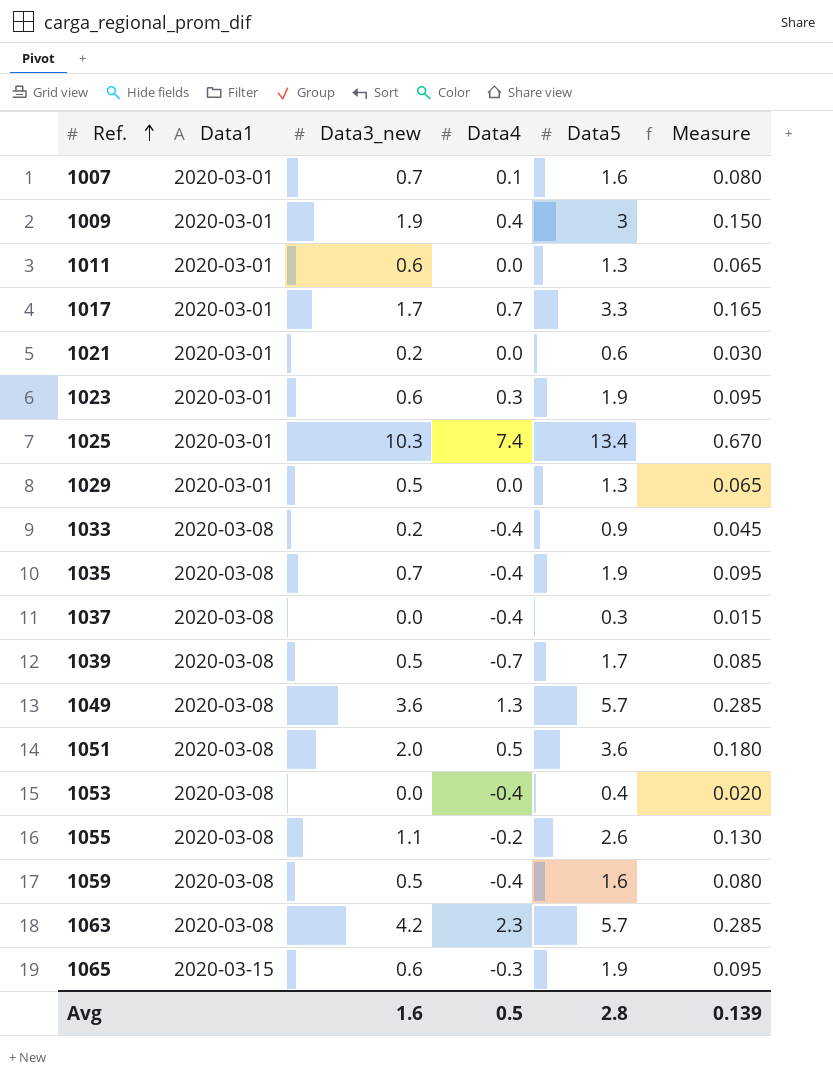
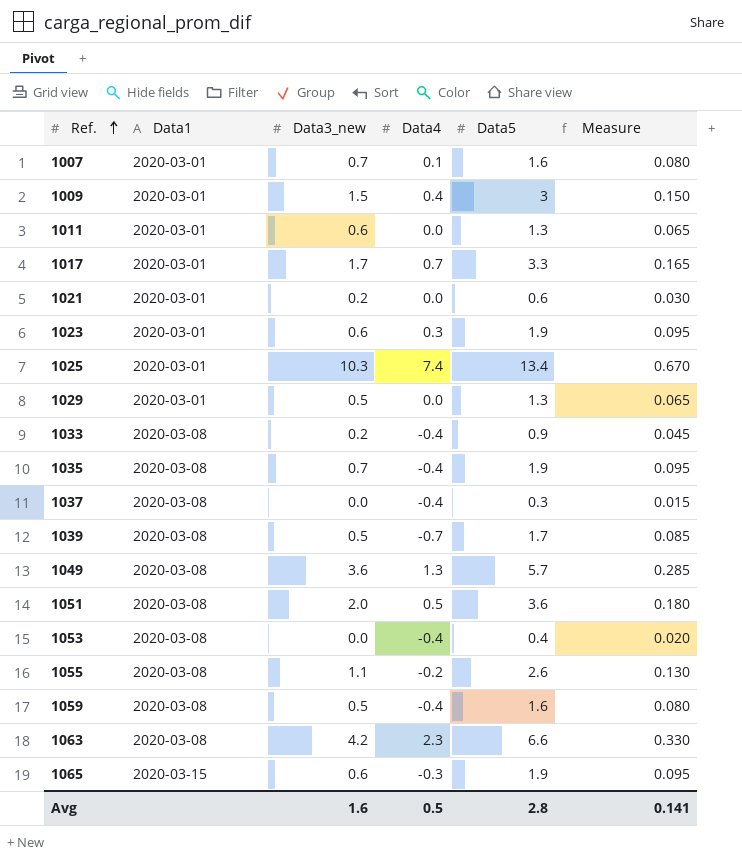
1009 | Data3_new: 1.9 -> 1.5
1063 | Data5: 5.7 -> 6.6
1063 | Measure: 0.285 -> 0.330
Avg | Measure: 0.139 -> 0.141

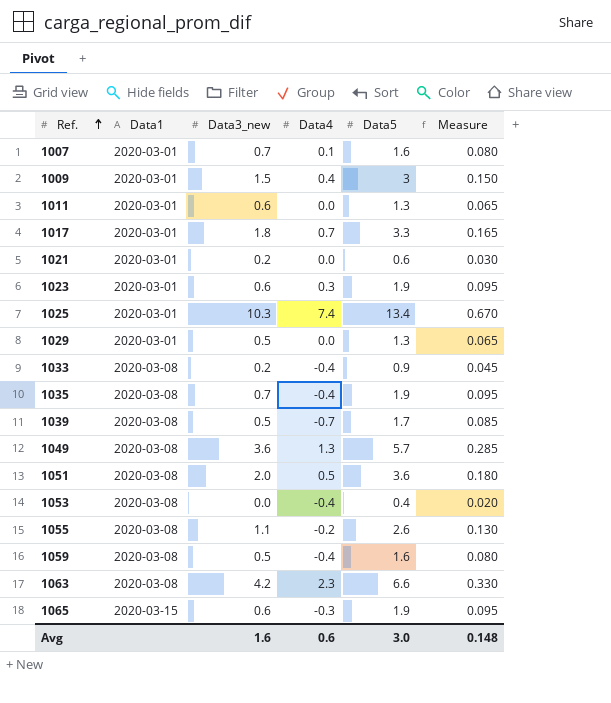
row 1037: 2020-03-08 | 0.0 | -0.4 | 0.3 | 0.015 -> none
1017 | Data3_new: 1.7 -> 1.8
Avg | Data4: 0.5 -> 0.6
Avg | Data5: 2.8 -> 3.0
Avg | Measure: 0.141 -> 0.148

